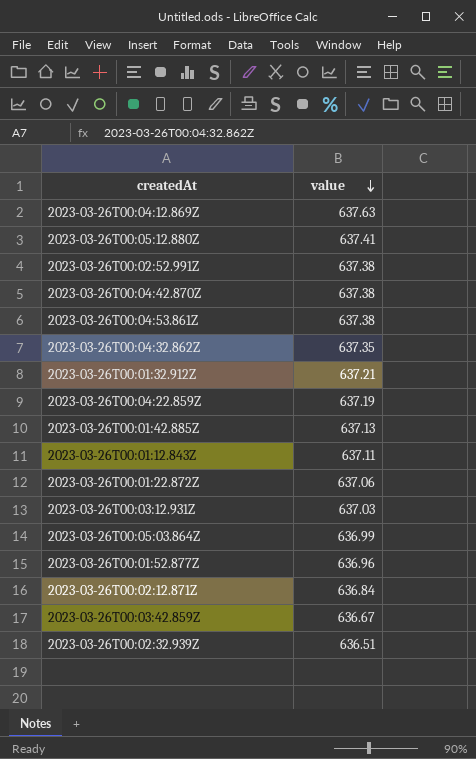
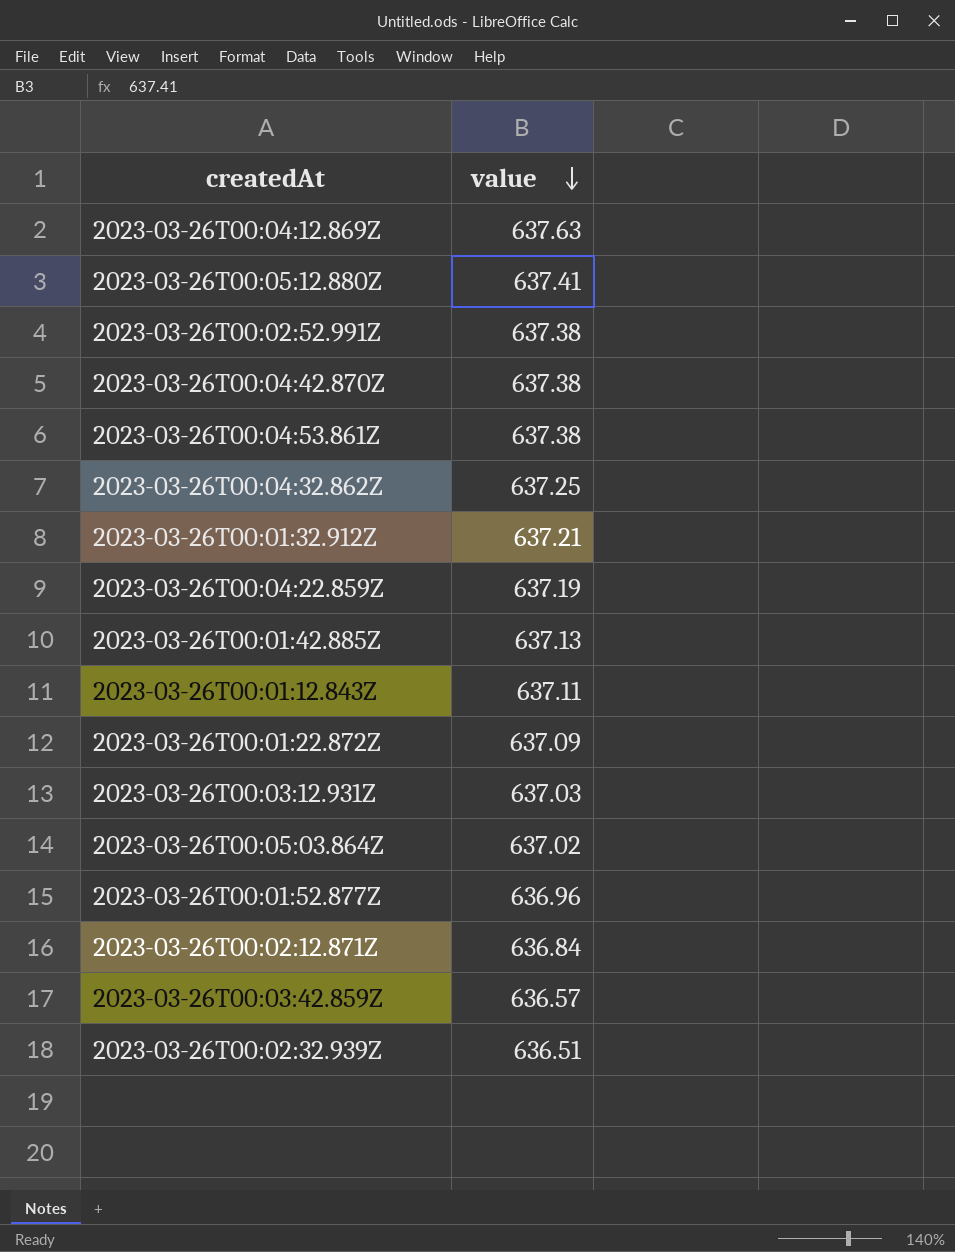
2023-03-26T00:04:32.862Z | value: 637.35 -> 637.25
2023-03-26T00:01:22.872Z | value: 637.06 -> 637.09
2023-03-26T00:05:03.864Z | value: 636.99 -> 637.02
2023-03-26T00:03:42.859Z | value: 636.67 -> 636.57

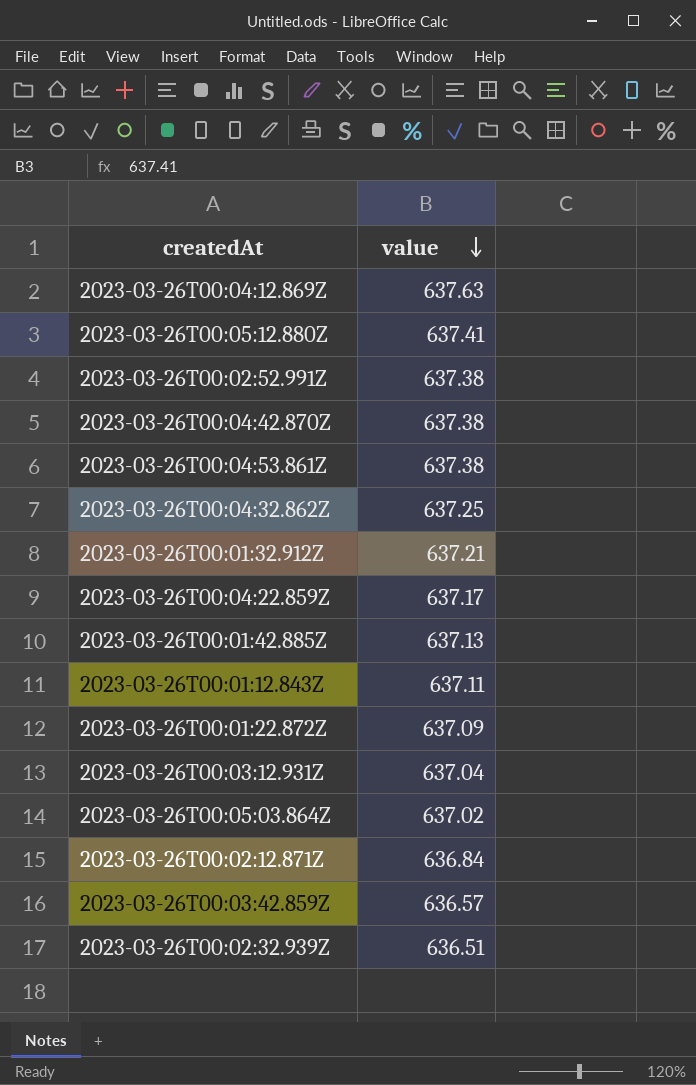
row 2023-03-26T00:01:52.877Z: 636.96 -> none
2023-03-26T00:04:22.859Z | value: 637.19 -> 637.17
2023-03-26T00:03:12.931Z | value: 637.03 -> 637.04

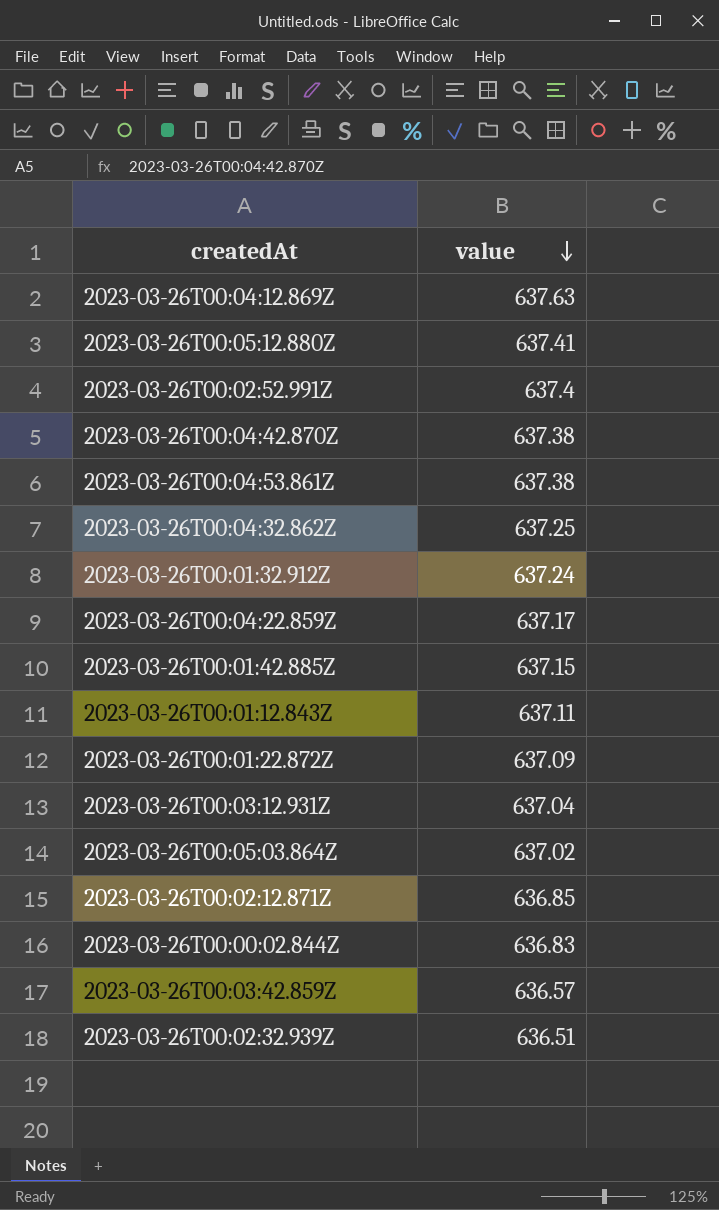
2023-03-26T00:02:52.991Z | value: 637.38 -> 637.4
2023-03-26T00:01:32.912Z | value: 637.21 -> 637.24
2023-03-26T00:01:42.885Z | value: 637.13 -> 637.15
2023-03-26T00:02:12.871Z | value: 636.84 -> 636.85
row 2023-03-26T00:00:02.844Z: none -> 636.83

